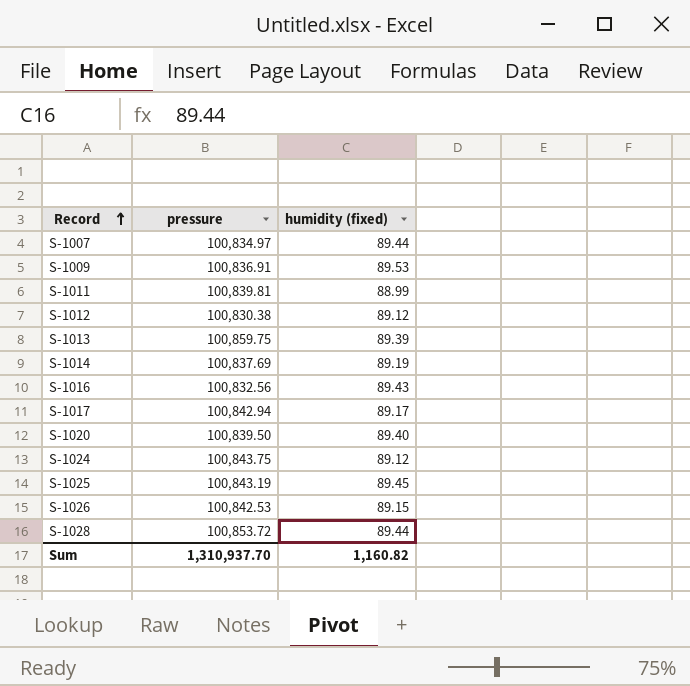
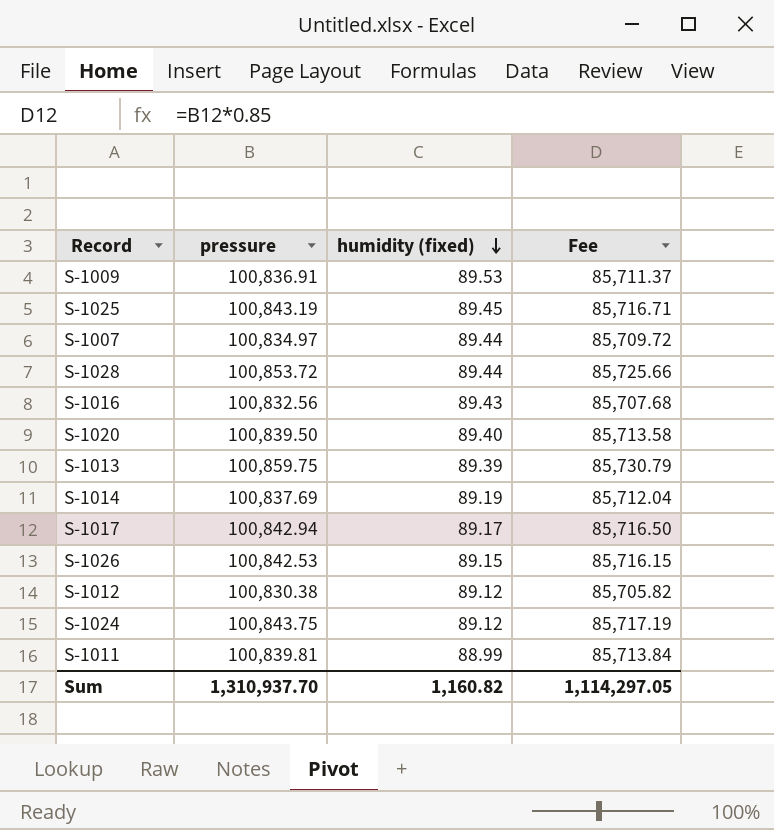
row order: Record ascending -> humidity (fixed) descending
column Fee | formula: none -> [pressure] * 0.85

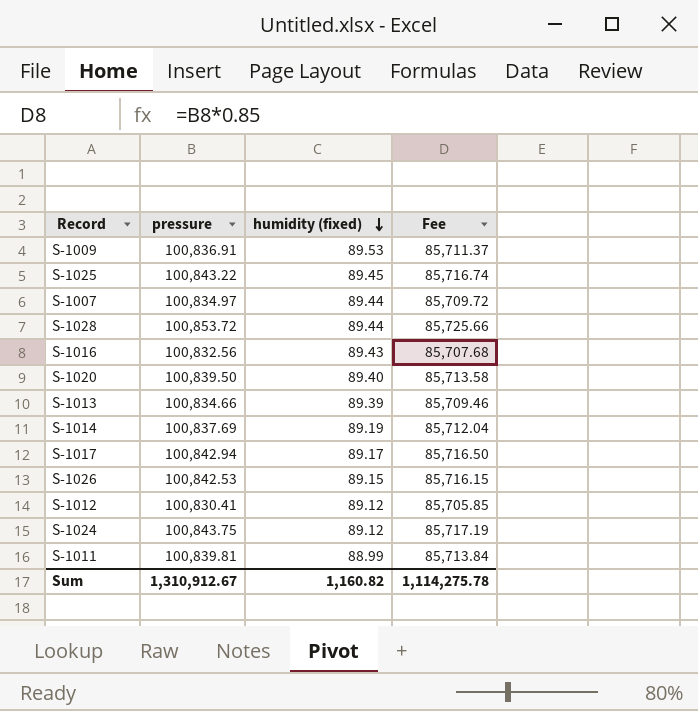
S-1025 | pressure: 100,843.19 -> 100,843.22
S-1025 | Fee: 85,716.71 -> 85,716.74
S-1013 | pressure: 100,859.75 -> 100,834.66
S-1013 | Fee: 85,730.79 -> 85,709.46
S-1012 | pressure: 100,830.38 -> 100,830.41
S-1012 | Fee: 85,705.82 -> 85,705.85
Sum | pressure: 1,310,937.70 -> 1,310,912.67
Sum | Fee: 1,114,297.05 -> 1,114,275.78

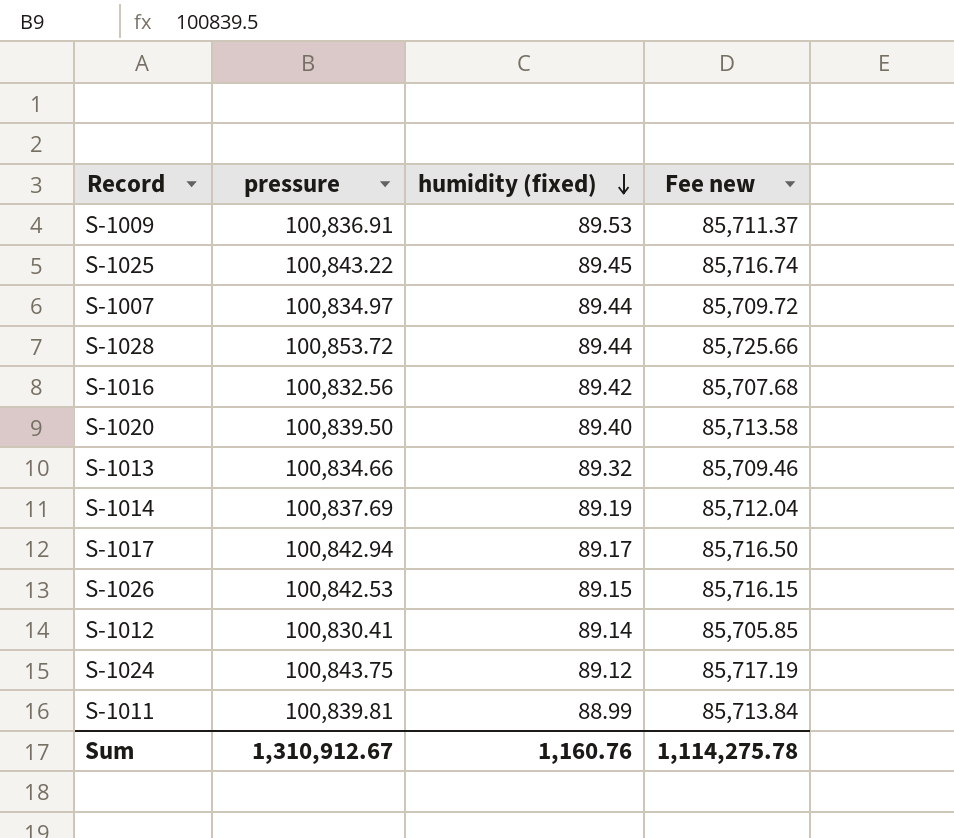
column name: Fee -> Fee new
S-1016 | humidity (fixed): 89.43 -> 89.42
S-1013 | humidity (fixed): 89.39 -> 89.32
S-1012 | humidity (fixed): 89.12 -> 89.14
Sum | humidity (fixed): 1,160.82 -> 1,160.76

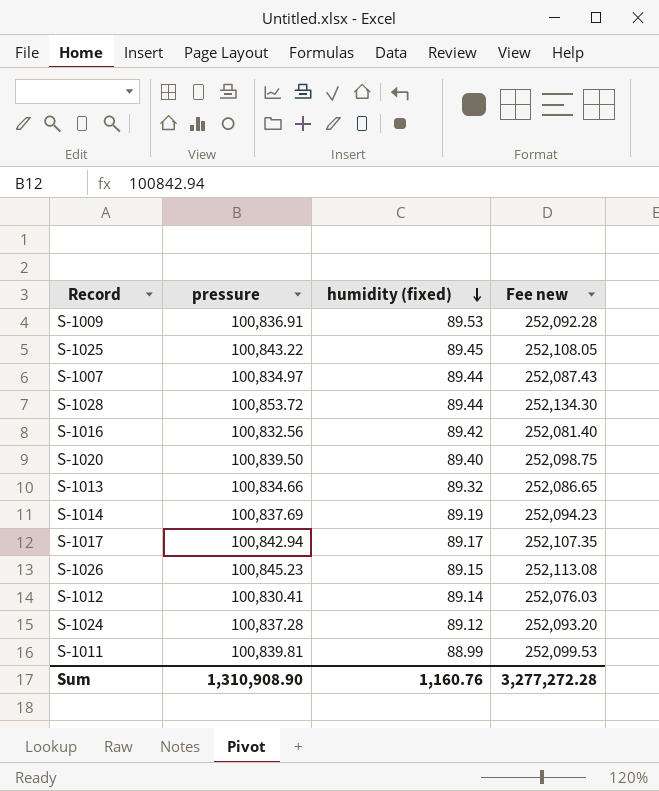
column Fee new | formula: [pressure] * 0.85 -> [pressure] * 2.5
S-1026 | pressure: 100,842.53 -> 100,845.23
S-1024 | pressure: 100,843.75 -> 100,837.28
Sum | pressure: 1,310,912.67 -> 1,310,908.90
Sum | Fee new: 1,114,275.78 -> 3,277,272.28

